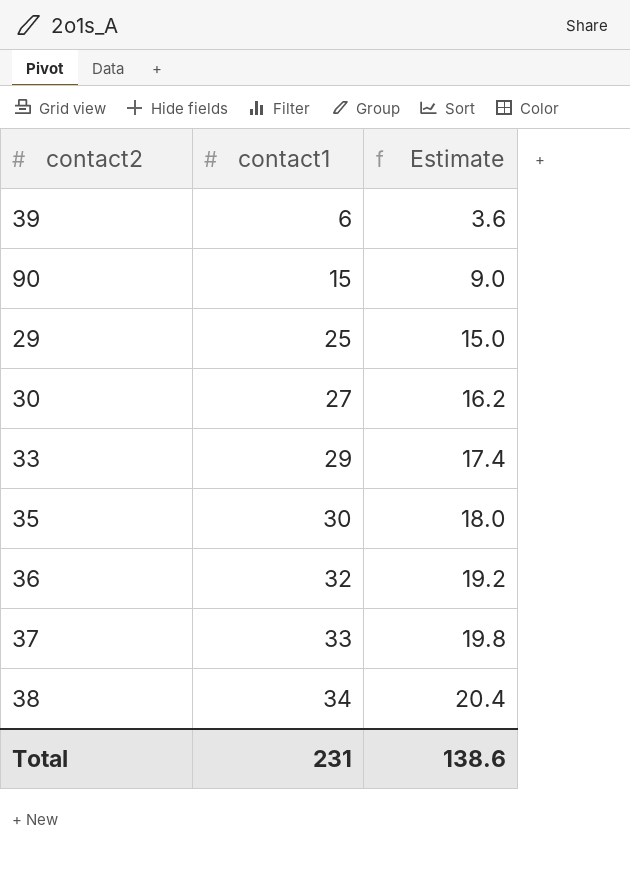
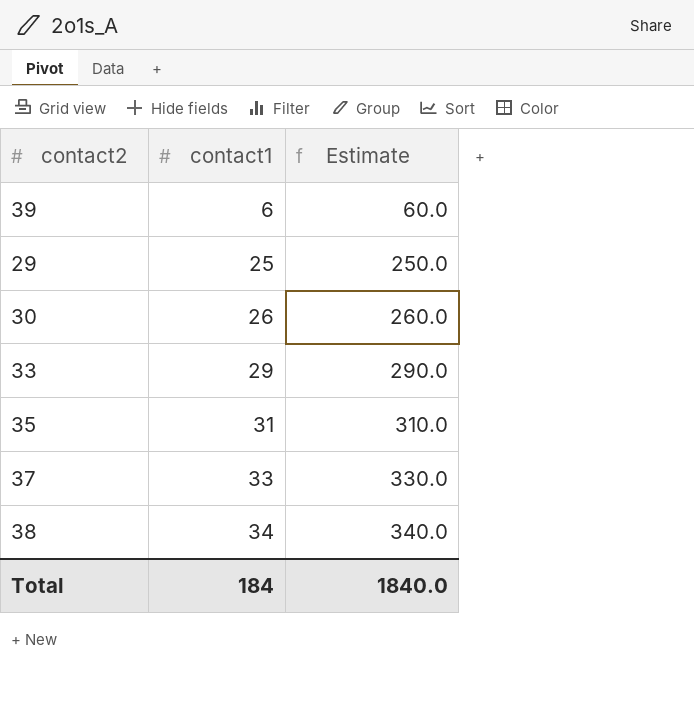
column Estimate | formula: [contact1] * 0.6 -> [contact1] * 10
row 90: 15 | 9.0 -> none
row 36: 32 | 19.2 -> none
30 | contact1: 27 -> 26
35 | contact1: 30 -> 31
Total | contact1: 231 -> 184
Total | Estimate: 138.6 -> 1840.0

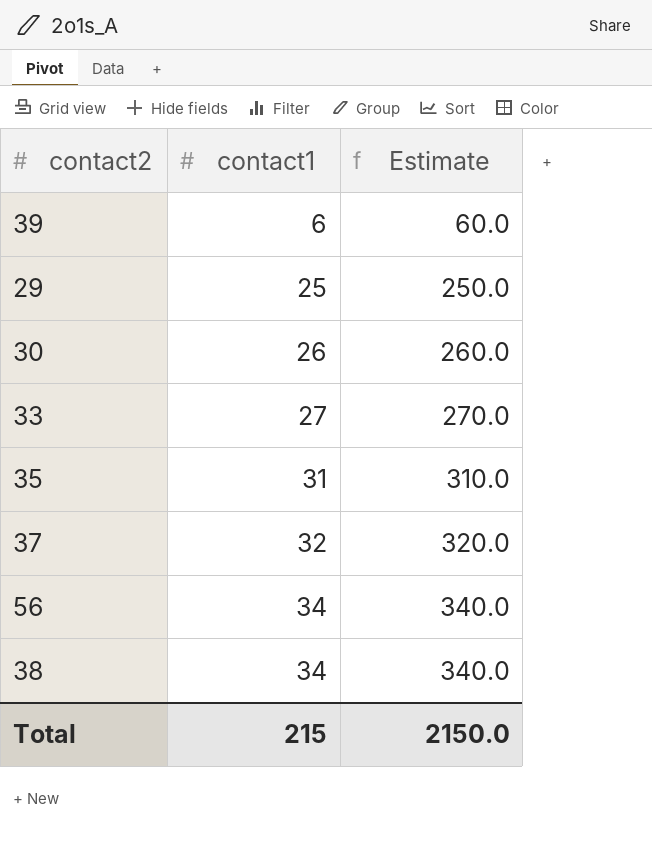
33 | contact1: 29 -> 27
33 | Estimate: 290.0 -> 270.0
37 | contact1: 33 -> 32
37 | Estimate: 330.0 -> 320.0
row 56: none -> 34 | 340.0
Total | contact1: 184 -> 215
Total | Estimate: 1840.0 -> 2150.0

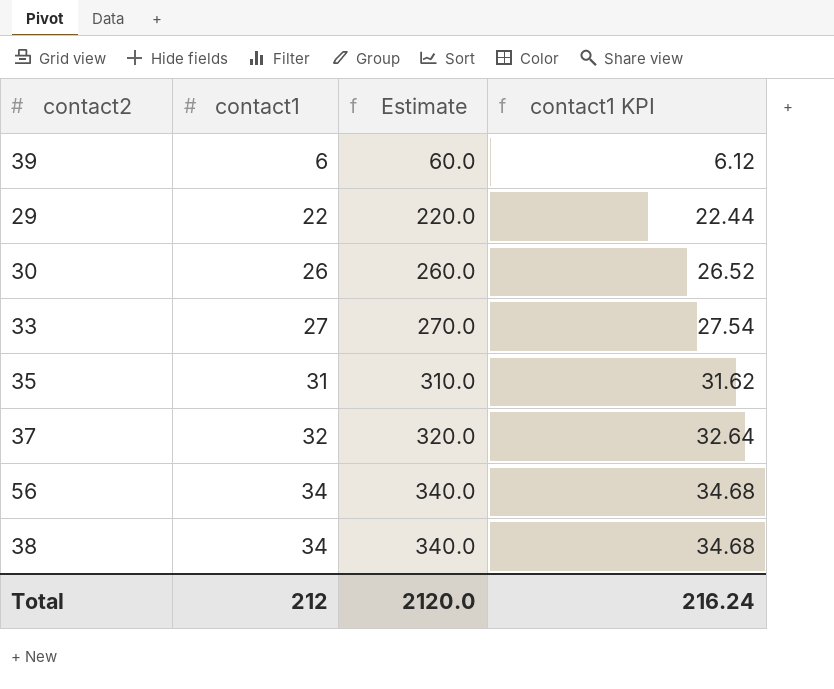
column contact1 KPI | formula: none -> [contact1] * 1.02
29 | contact1: 25 -> 22
29 | Estimate: 250.0 -> 220.0
Total | contact1: 215 -> 212
Total | Estimate: 2150.0 -> 2120.0

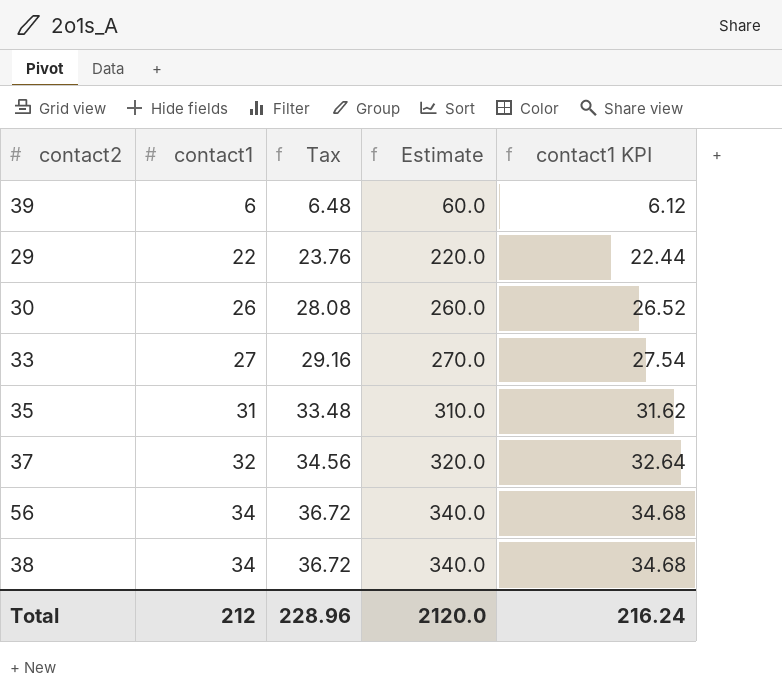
column Tax | formula: none -> [contact1] * 1.08

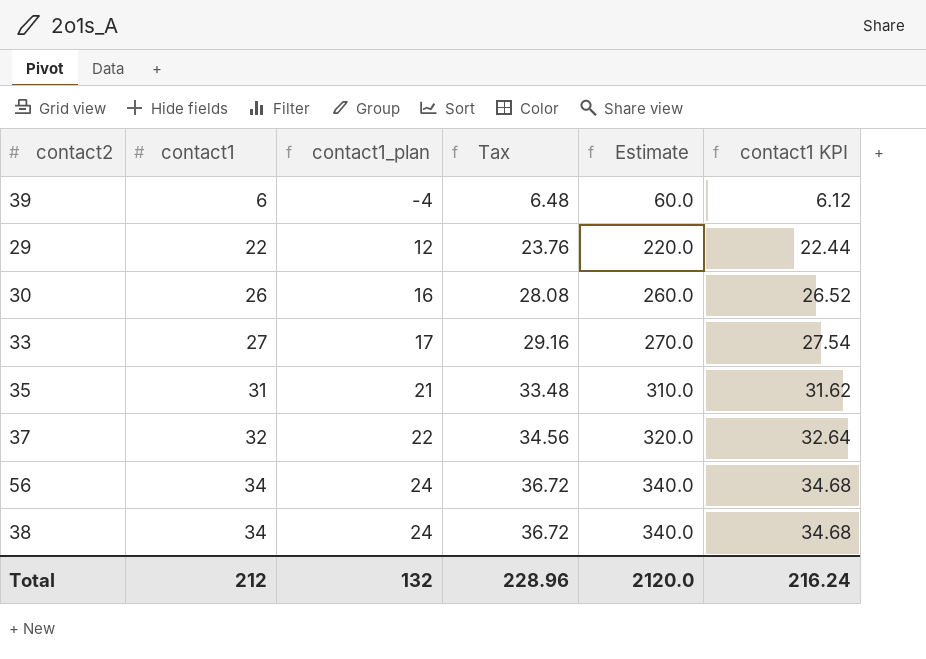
column contact1_plan | formula: none -> [contact1] - 10

